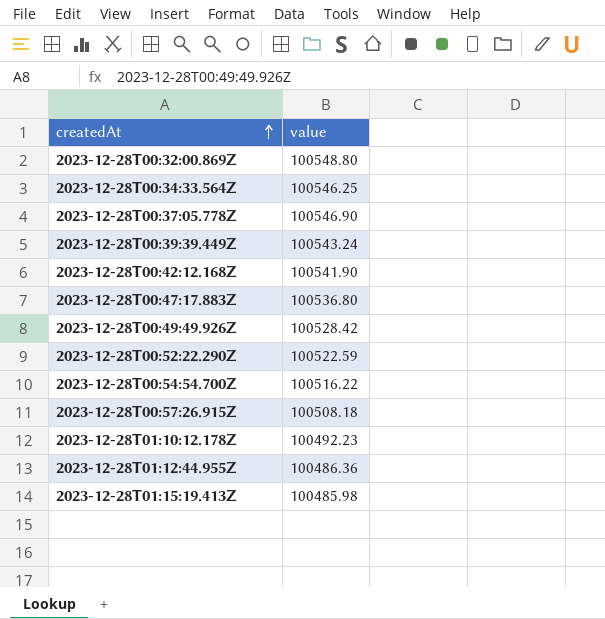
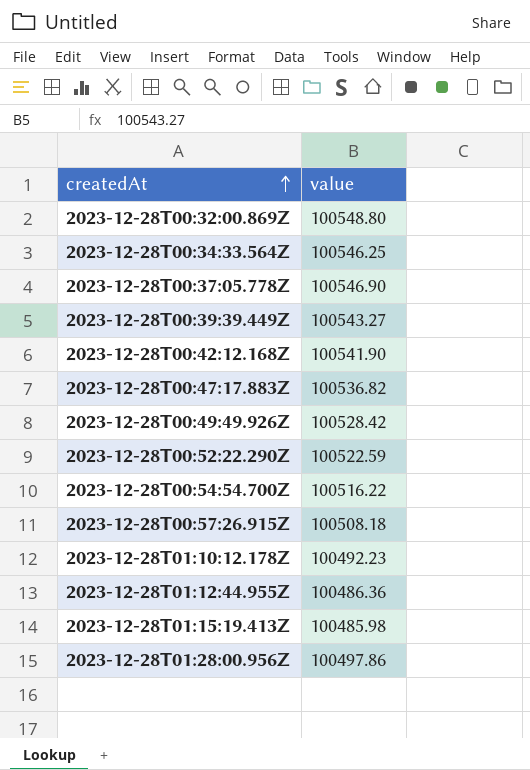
2023-12-28T00:39:39.449Z | value: 100543.24 -> 100543.27
2023-12-28T00:47:17.883Z | value: 100536.80 -> 100536.82
row 2023-12-28T01:28:00.956Z: none -> 100497.86

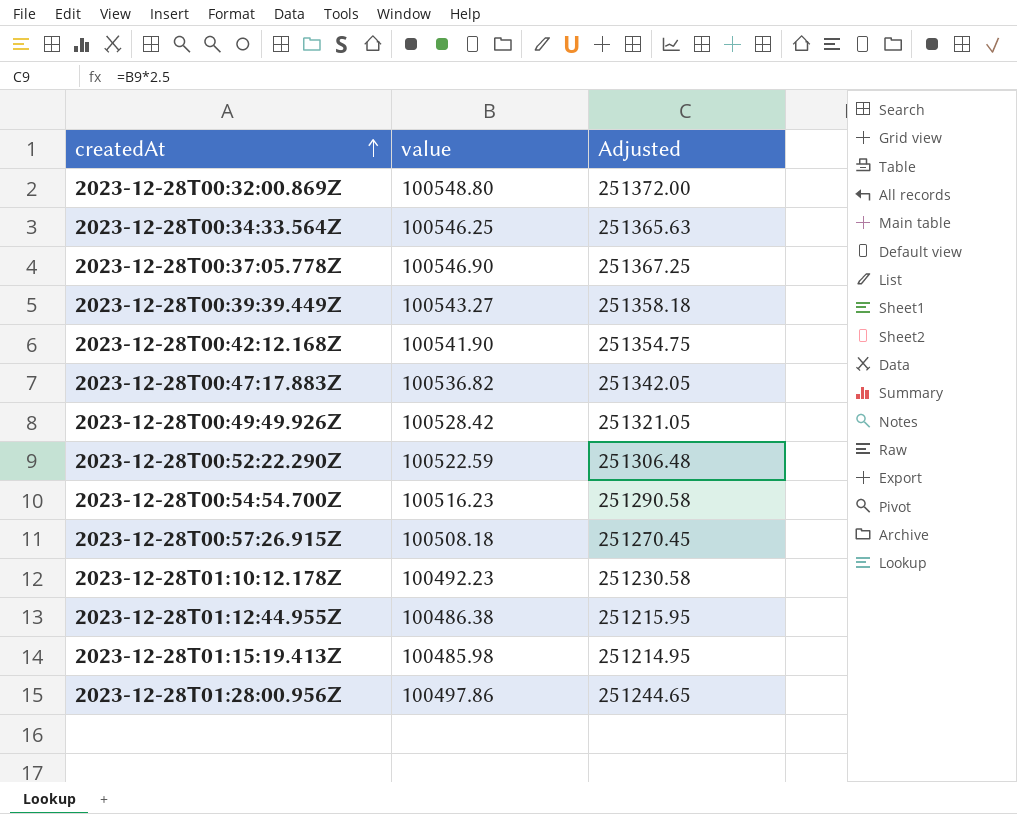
column Adjusted | formula: none -> [value] * 2.5
2023-12-28T00:54:54.700Z | value: 100516.22 -> 100516.23
2023-12-28T01:12:44.955Z | value: 100486.36 -> 100486.38

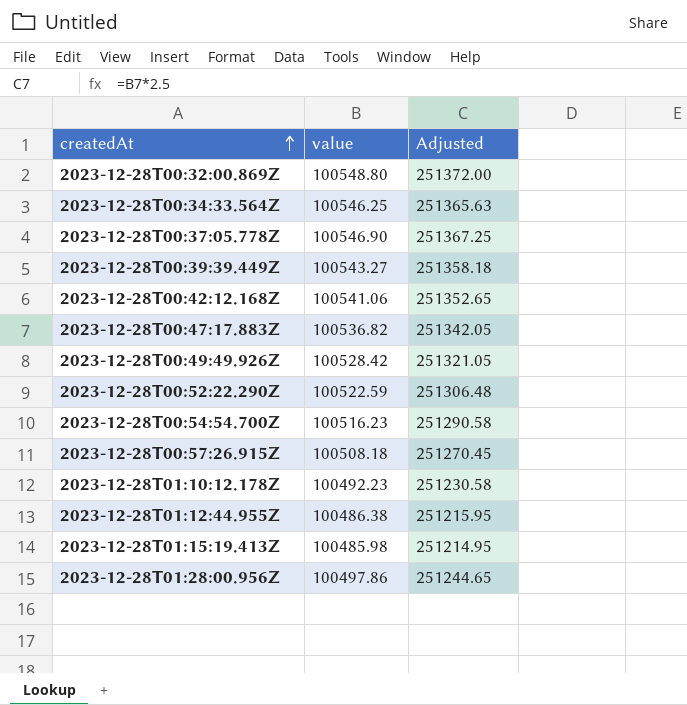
2023-12-28T00:42:12.168Z | value: 100541.90 -> 100541.06
2023-12-28T00:42:12.168Z | Adjusted: 251354.75 -> 251352.65

